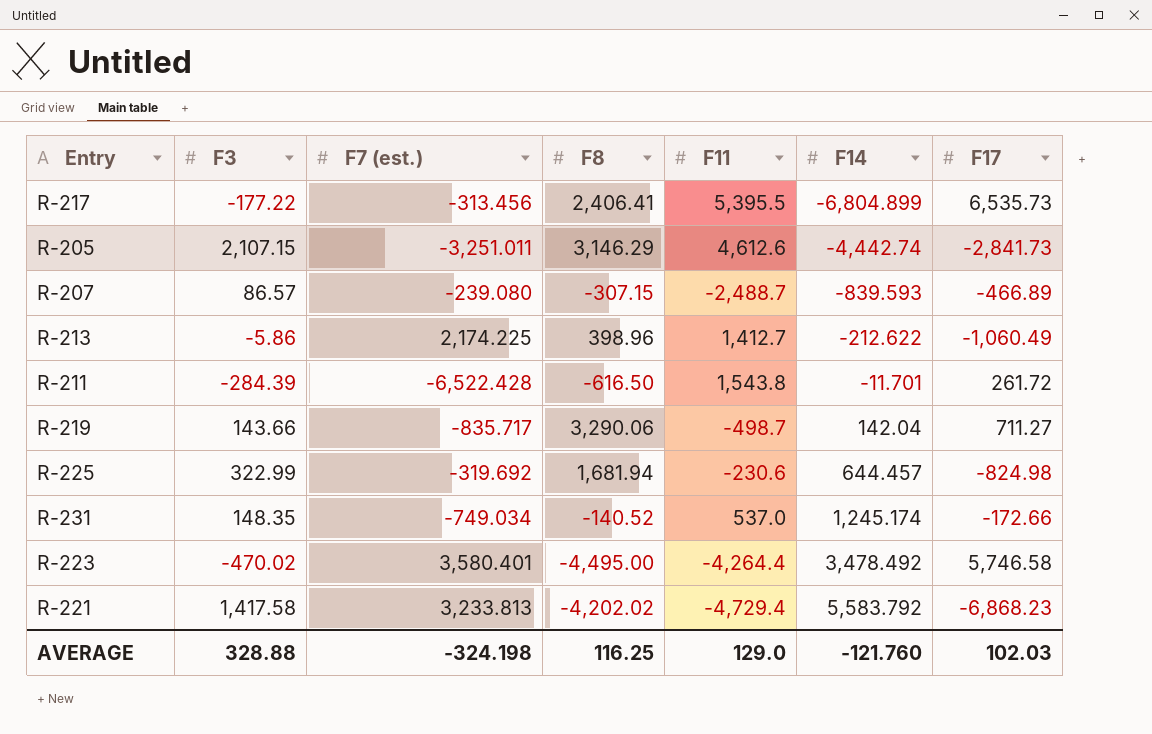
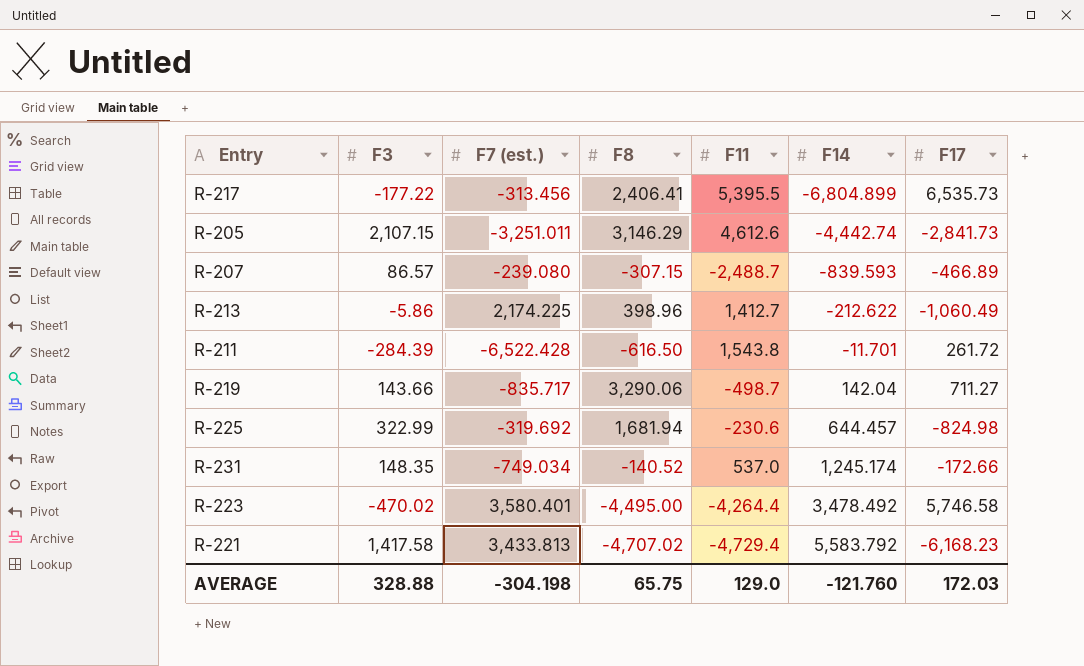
R-221 | F7 (est.): 3,233.813 -> 3,433.813
R-221 | F8: -4,202.02 -> -4,707.02
R-221 | F17: -6,868.23 -> -6,168.23
AVERAGE | F7 (est.): -324.198 -> -304.198
AVERAGE | F8: 116.25 -> 65.75
AVERAGE | F17: 102.03 -> 172.03

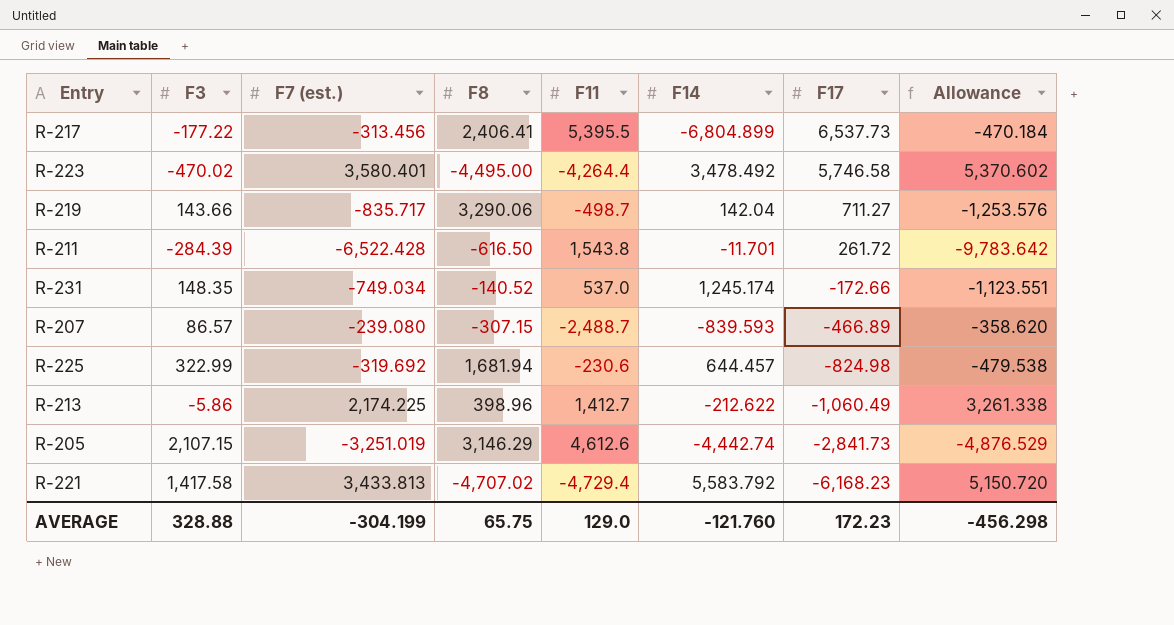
row order: F14 ascending -> F17 descending
column Allowance | formula: none -> [F7 (est.)] * 1.5
R-217 | F17: 6,535.73 -> 6,537.73
R-205 | F7 (est.): -3,251.011 -> -3,251.019
AVERAGE | F7 (est.): -304.198 -> -304.199
AVERAGE | F17: 172.03 -> 172.23

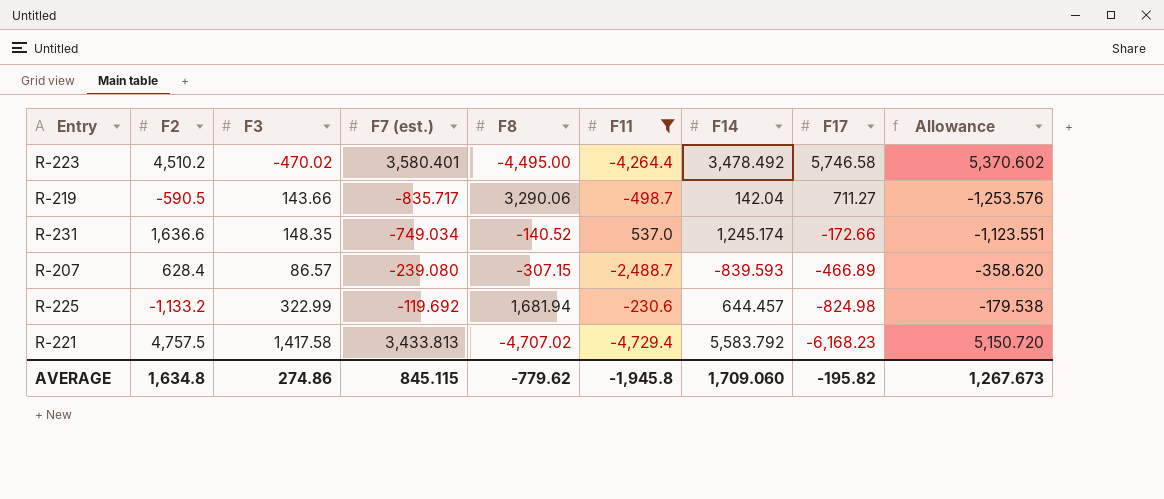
filter: none -> F11 <= 537.0
column F2 | position: none -> 2
R-225 | F7 (est.): -319.692 -> -119.692
R-225 | Allowance: -479.538 -> -179.538
AVERAGE | F3: 328.88 -> 274.86
AVERAGE | F7 (est.): -304.199 -> 845.115
AVERAGE | F8: 65.75 -> -779.62
AVERAGE | F11: 129.0 -> -1,945.8
AVERAGE | F14: -121.760 -> 1,709.060
AVERAGE | F17: 172.23 -> -195.82
AVERAGE | Allowance: -456.298 -> 1,267.673

